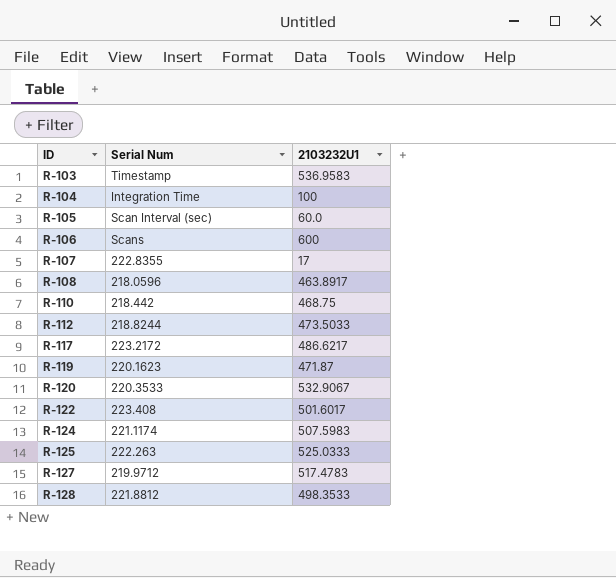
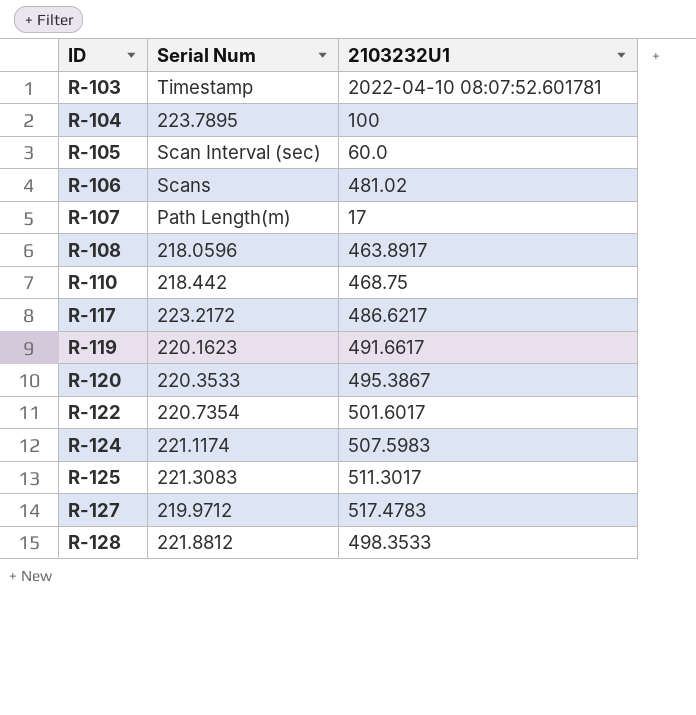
row R-112: 218.8244 | 473.5033 -> none
R-103 | 2103232U1: 536.9583 -> 2022-04-10 08:07:52.601781
R-104 | Serial Num: Integration Time -> 223.7895
R-106 | 2103232U1: 600 -> 481.02
R-107 | Serial Num: 222.8355 -> Path Length(m)
R-119 | 2103232U1: 471.87 -> 491.6617
R-120 | 2103232U1: 532.9067 -> 495.3867
R-122 | Serial Num: 223.408 -> 220.7354
R-125 | Serial Num: 222.263 -> 221.3083
R-125 | 2103232U1: 525.0333 -> 511.3017

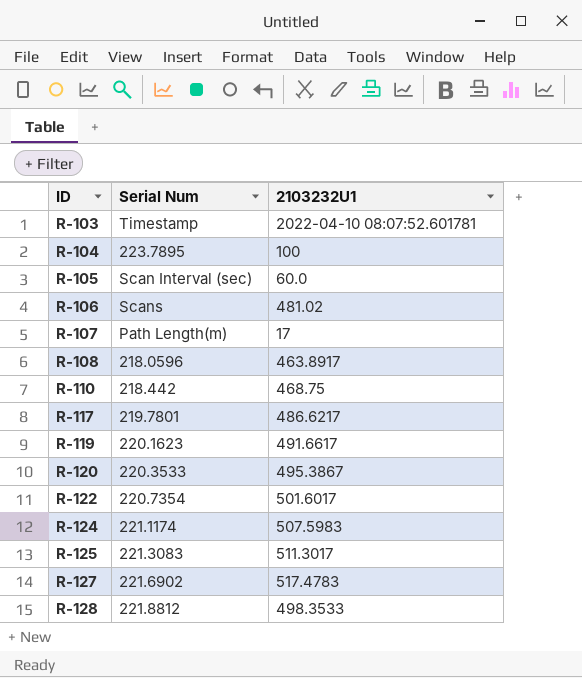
R-117 | Serial Num: 223.2172 -> 219.7801
R-127 | Serial Num: 219.9712 -> 221.6902

